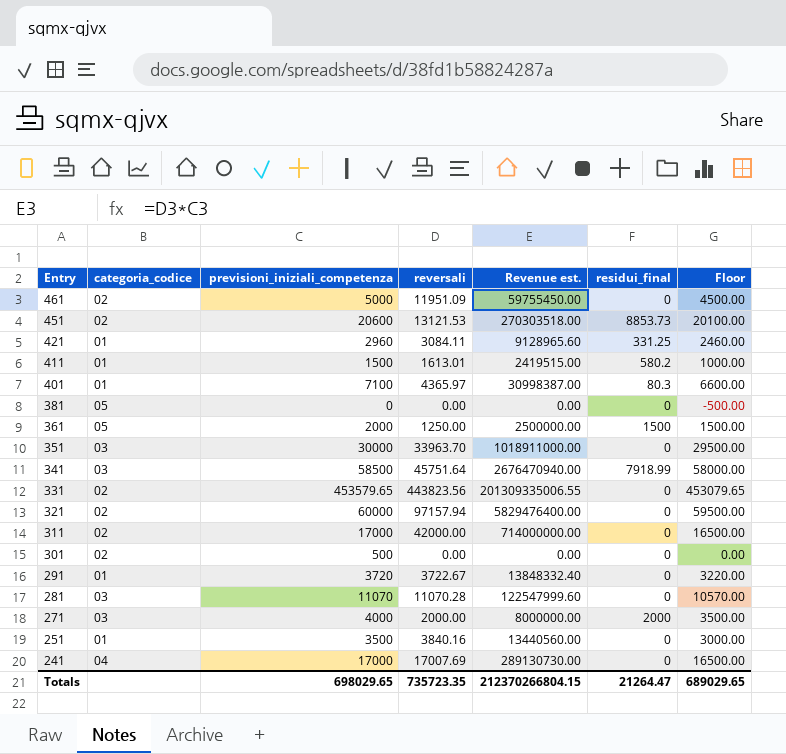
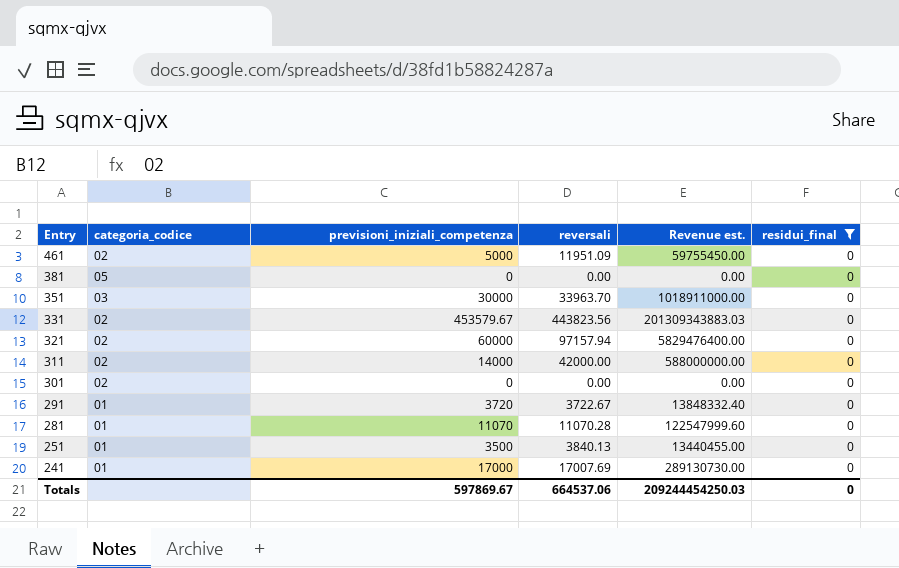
filter: none -> residui_final = 0
column Floor | formula: [previsioni_iniziali_competenza] - 500 -> none
331 | previsioni_iniziali_competenza: 453579.65 -> 453579.67
331 | Revenue est.: 201309335006.55 -> 201309343883.03
311 | previsioni_iniziali_competenza: 17000 -> 14000
311 | Revenue est.: 714000000.00 -> 588000000.00
301 | previsioni_iniziali_competenza: 500 -> 0
281 | categoria_codice: 03 -> 01
251 | reversali: 3840.16 -> 3840.13
251 | Revenue est.: 13440560.00 -> 13440455.00
241 | categoria_codice: 04 -> 01
Totals | previsioni_iniziali_competenza: 698029.65 -> 597869.67
Totals | reversali: 735723.35 -> 664537.06
Totals | Revenue est.: 212370266804.15 -> 209244454250.03
Totals | residui_final: 21264.47 -> 0

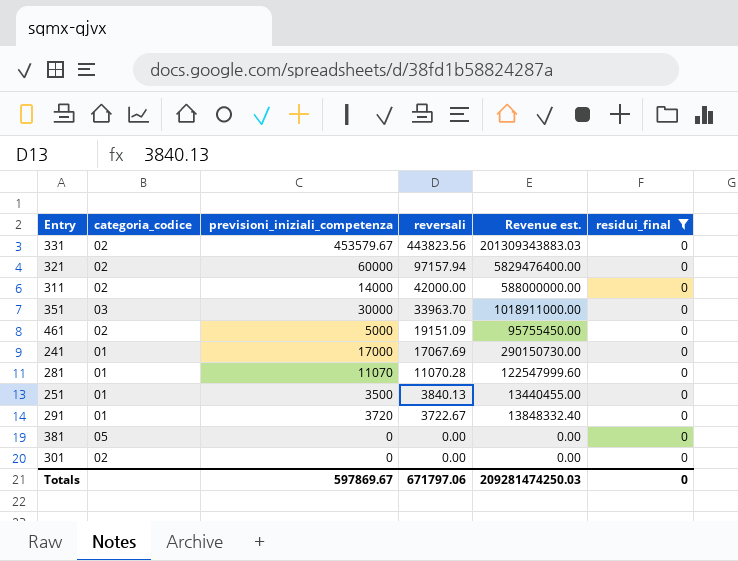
row order: Entry descending -> reversali descending
461 | reversali: 11951.09 -> 19151.09
461 | Revenue est.: 59755450.00 -> 95755450.00
241 | reversali: 17007.69 -> 17067.69
241 | Revenue est.: 289130730.00 -> 290150730.00
Totals | reversali: 664537.06 -> 671797.06
Totals | Revenue est.: 209244454250.03 -> 209281474250.03

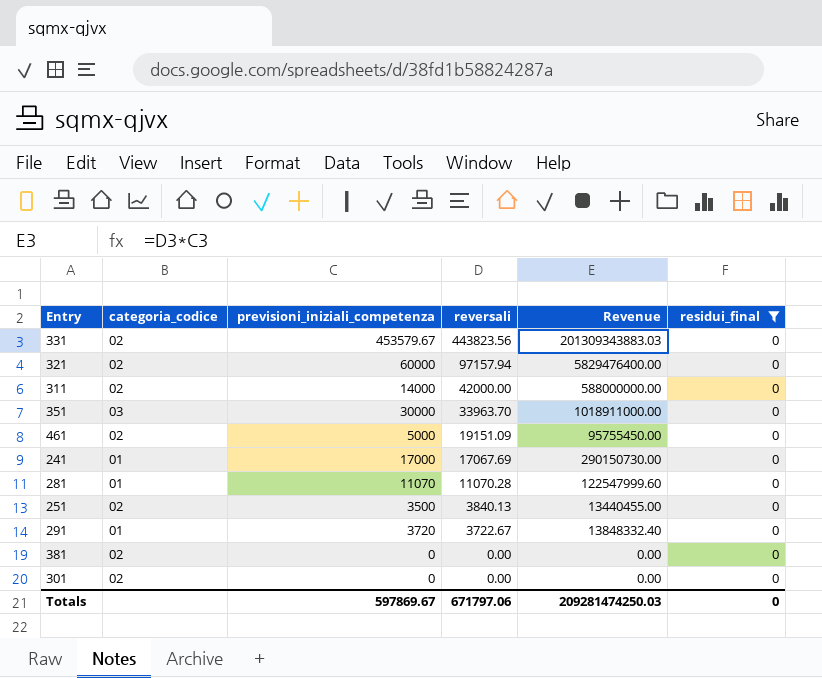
column name: Revenue est. -> Revenue
251 | categoria_codice: 01 -> 02
381 | categoria_codice: 05 -> 02

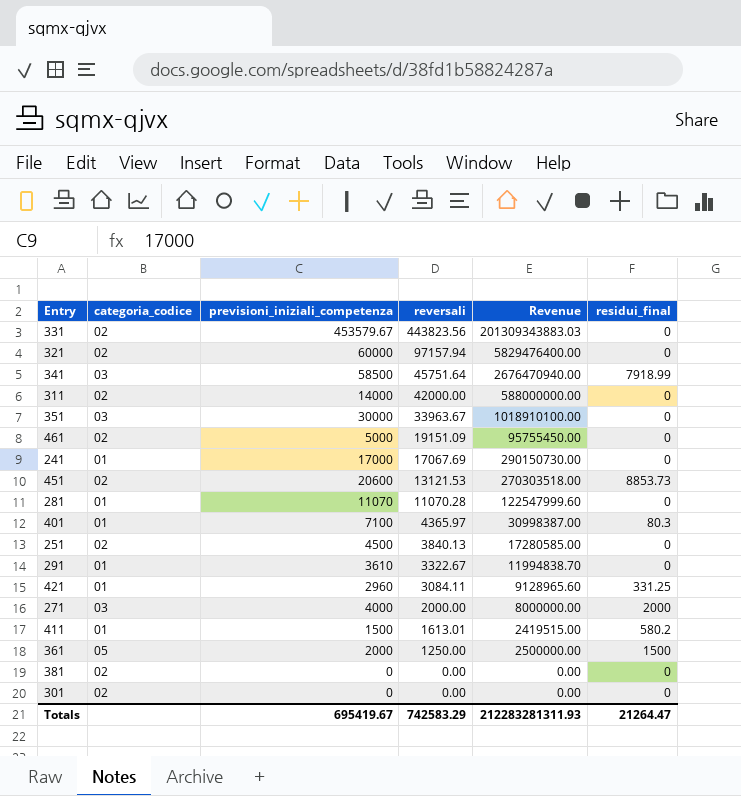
filter: residui_final = 0 -> none
351 | reversali: 33963.70 -> 33963.67
351 | Revenue: 1018911000.00 -> 1018910100.00
251 | previsioni_iniziali_competenza: 3500 -> 4500
251 | Revenue: 13440455.00 -> 17280585.00
291 | previsioni_iniziali_competenza: 3720 -> 3610
291 | reversali: 3722.67 -> 3322.67
291 | Revenue: 13848332.40 -> 11994838.70
Totals | previsioni_iniziali_competenza: 597869.67 -> 695419.67
Totals | reversali: 671797.06 -> 742583.29
Totals | Revenue: 209281474250.03 -> 212283281311.93
Totals | residui_final: 0 -> 21264.47

